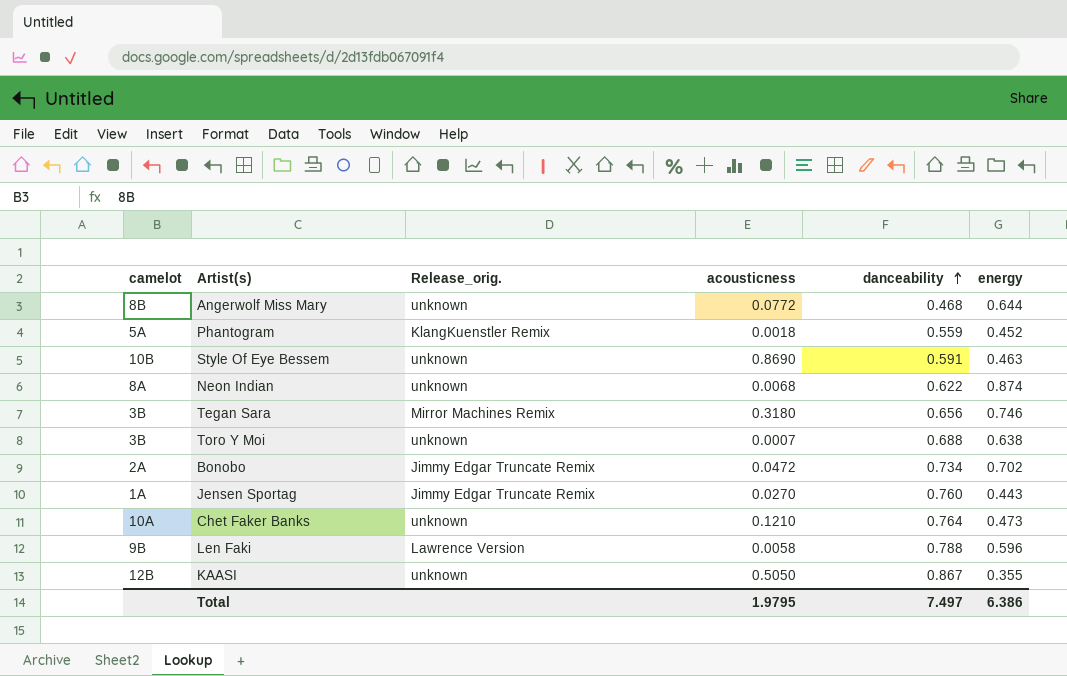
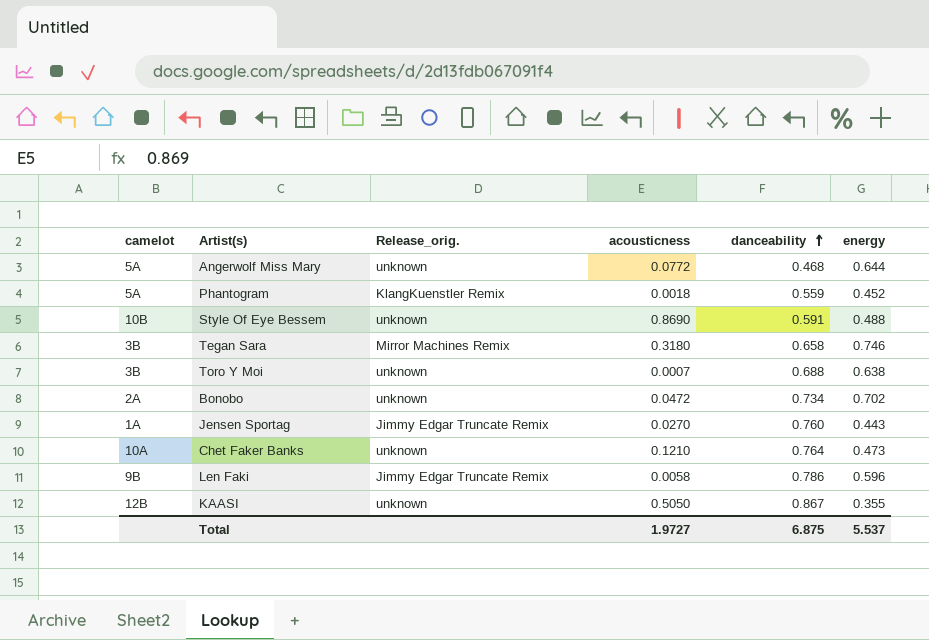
row Neon Indian: 8A | unknown | 0.0068 | 0.622 | 0.874 -> none
Angerwolf Miss Mary | camelot: 8B -> 5A
Style Of Eye Bessem | energy: 0.463 -> 0.488
Tegan Sara | danceability: 0.656 -> 0.658
Bonobo | Release_orig.: Jimmy Edgar Truncate Remix -> unknown
Len Faki | Release_orig.: Lawrence Version -> Jimmy Edgar Truncate Remix
Len Faki | danceability: 0.788 -> 0.786
Total | acousticness: 1.9795 -> 1.9727
Total | danceability: 7.497 -> 6.875
Total | energy: 6.386 -> 5.537

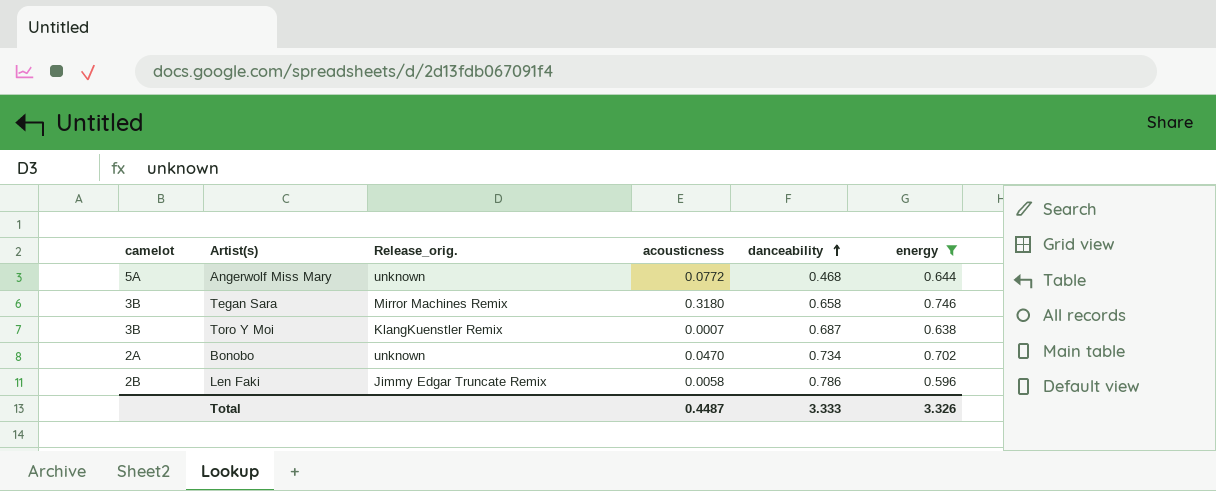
filter: none -> energy >= 0.596
Toro Y Moi | Release_orig.: unknown -> KlangKuenstler Remix
Toro Y Moi | danceability: 0.688 -> 0.687
Bonobo | acousticness: 0.0472 -> 0.0470
Len Faki | camelot: 9B -> 2B
Total | acousticness: 1.9727 -> 0.4487
Total | danceability: 6.875 -> 3.333
Total | energy: 5.537 -> 3.326

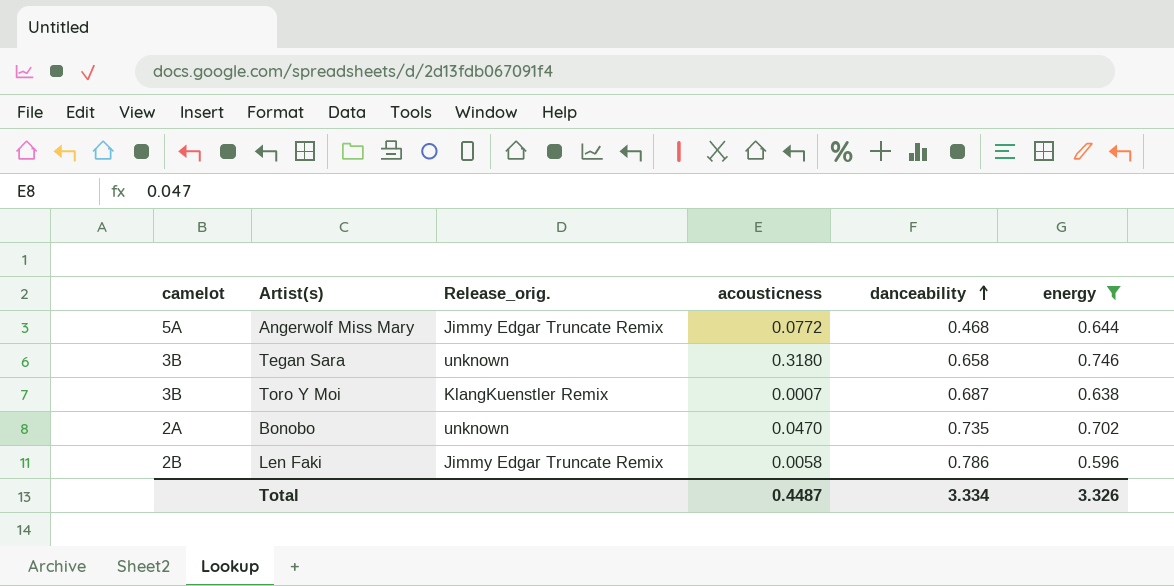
Angerwolf Miss Mary | Release_orig.: unknown -> Jimmy Edgar Truncate Remix
Tegan Sara | Release_orig.: Mirror Machines Remix -> unknown
Bonobo | danceability: 0.734 -> 0.735
Total | danceability: 3.333 -> 3.334

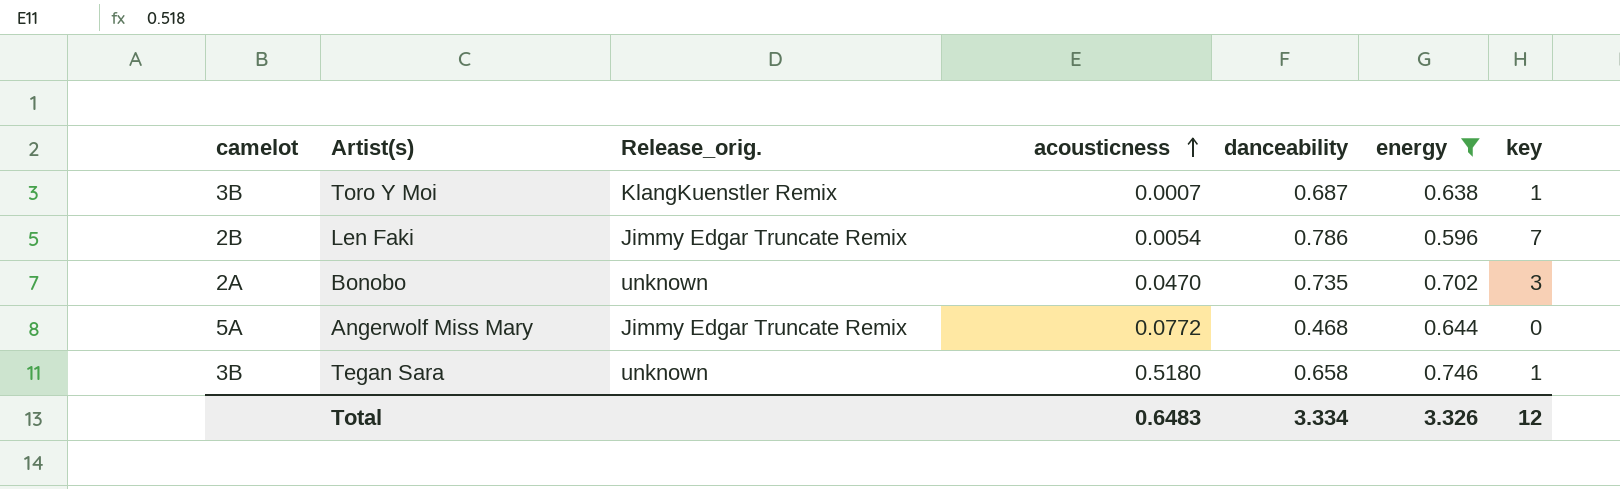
row order: danceability ascending -> acousticness ascending
column key | position: none -> 7
Len Faki | acousticness: 0.0058 -> 0.0054
Tegan Sara | acousticness: 0.3180 -> 0.5180
Total | acousticness: 0.4487 -> 0.6483

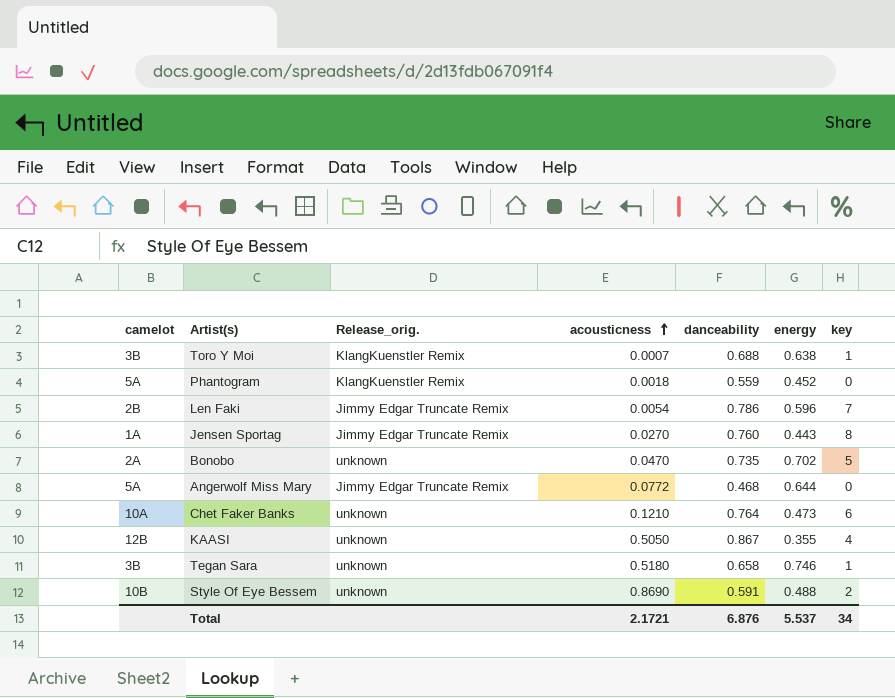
filter: energy >= 0.596 -> none
Toro Y Moi | danceability: 0.687 -> 0.688
Bonobo | key: 3 -> 5
Total | acousticness: 0.6483 -> 2.1721
Total | danceability: 3.334 -> 6.876
Total | energy: 3.326 -> 5.537
Total | key: 12 -> 34

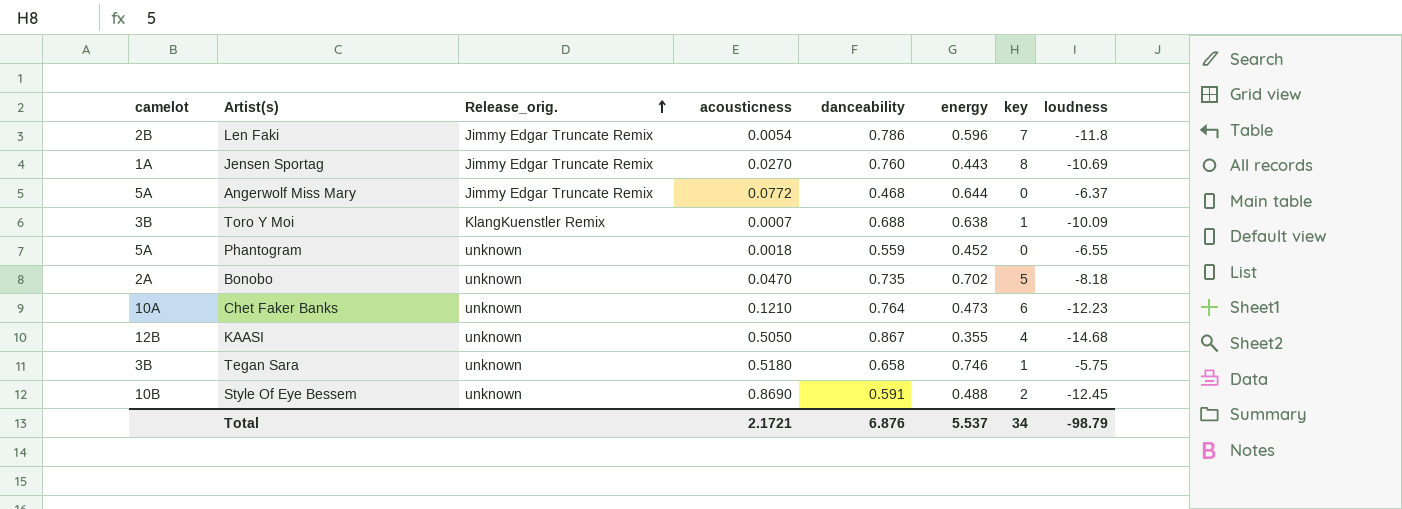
row order: acousticness ascending -> Release_orig. ascending
column loudness | position: none -> 8
Phantogram | Release_orig.: KlangKuenstler Remix -> unknown

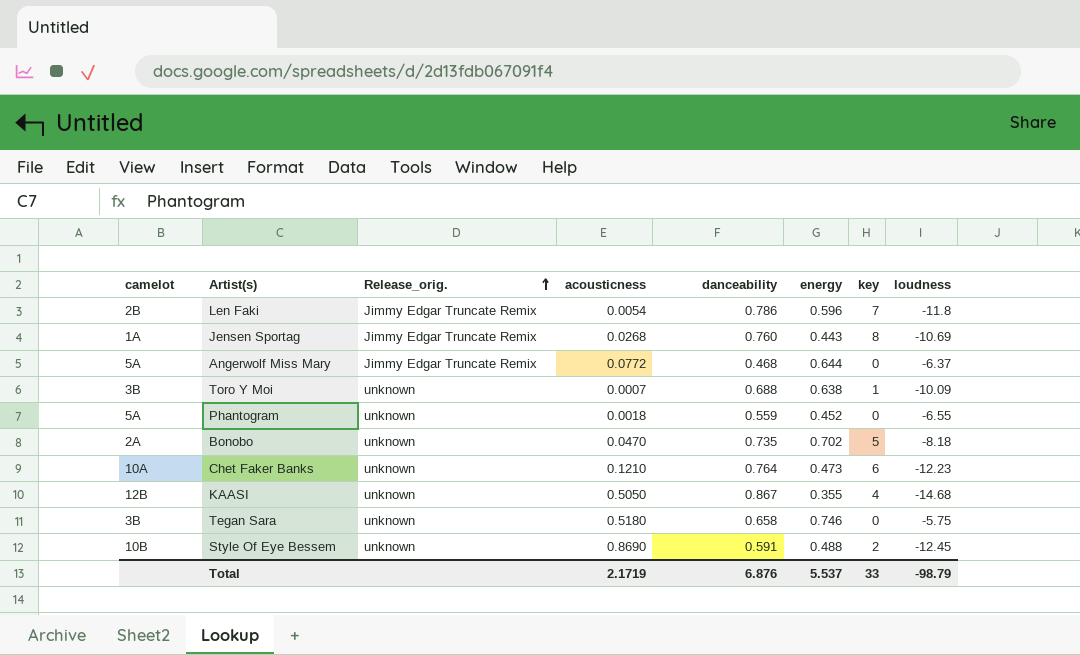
Jensen Sportag | acousticness: 0.0270 -> 0.0268
Toro Y Moi | Release_orig.: KlangKuenstler Remix -> unknown
Tegan Sara | key: 1 -> 0
Total | acousticness: 2.1721 -> 2.1719
Total | key: 34 -> 33

